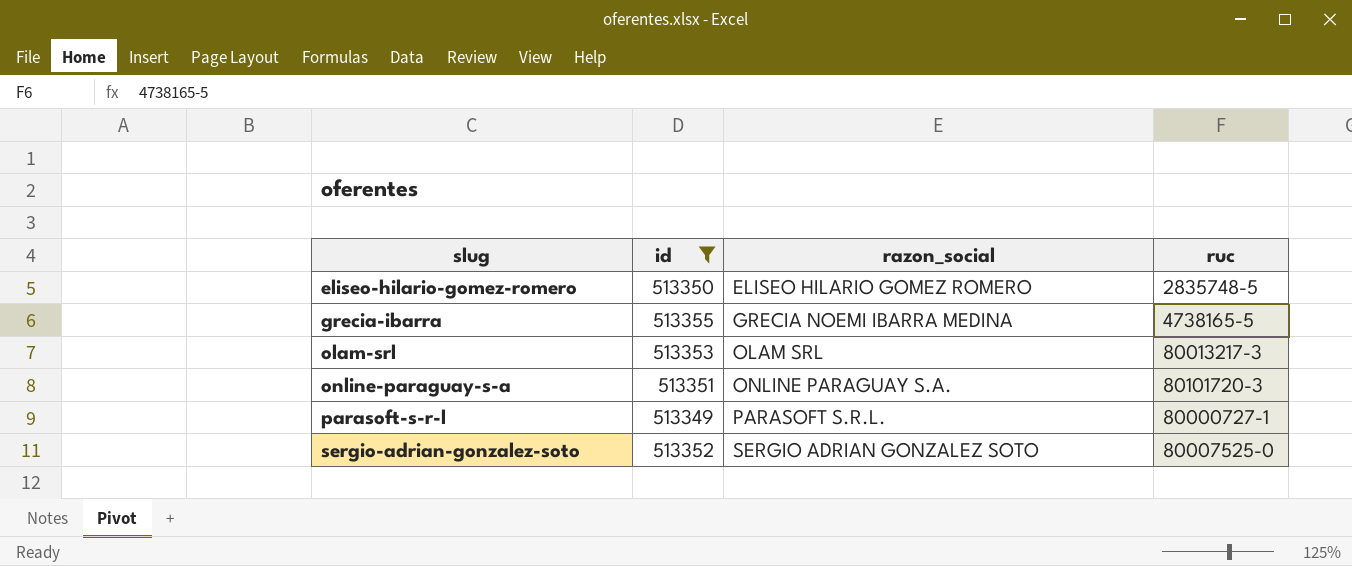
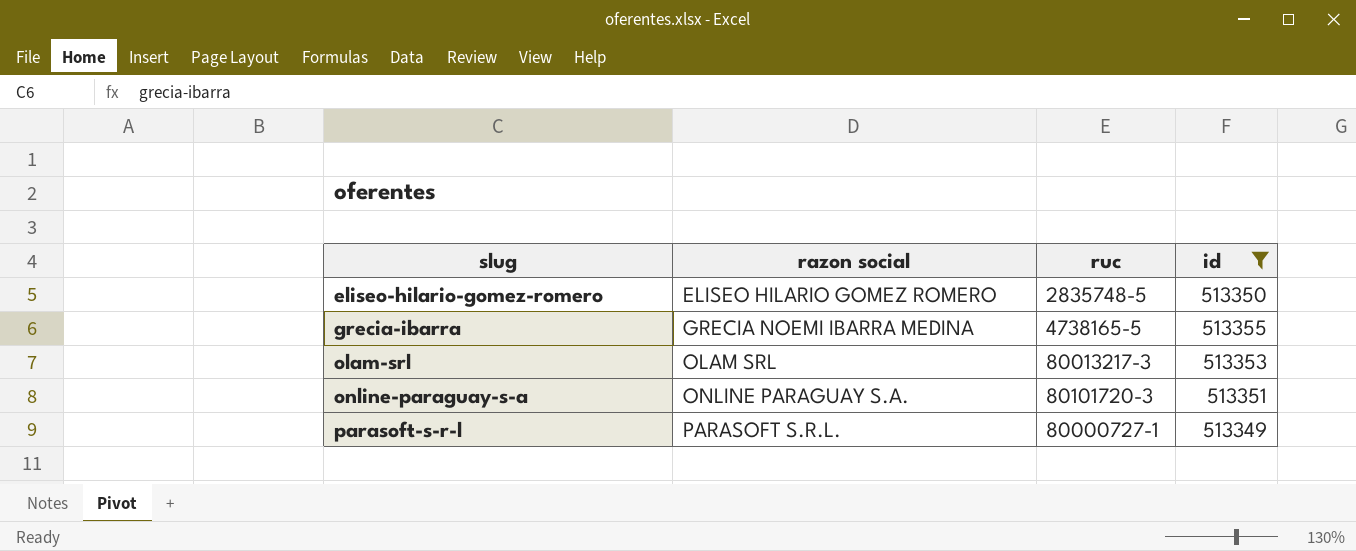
column name: razon_social -> razon social
column id | position: 2 -> 4
row sergio-adrian-gonzalez-soto: 513352 | SERGIO ADRIAN GONZALEZ SOTO | 80007525-0 -> none

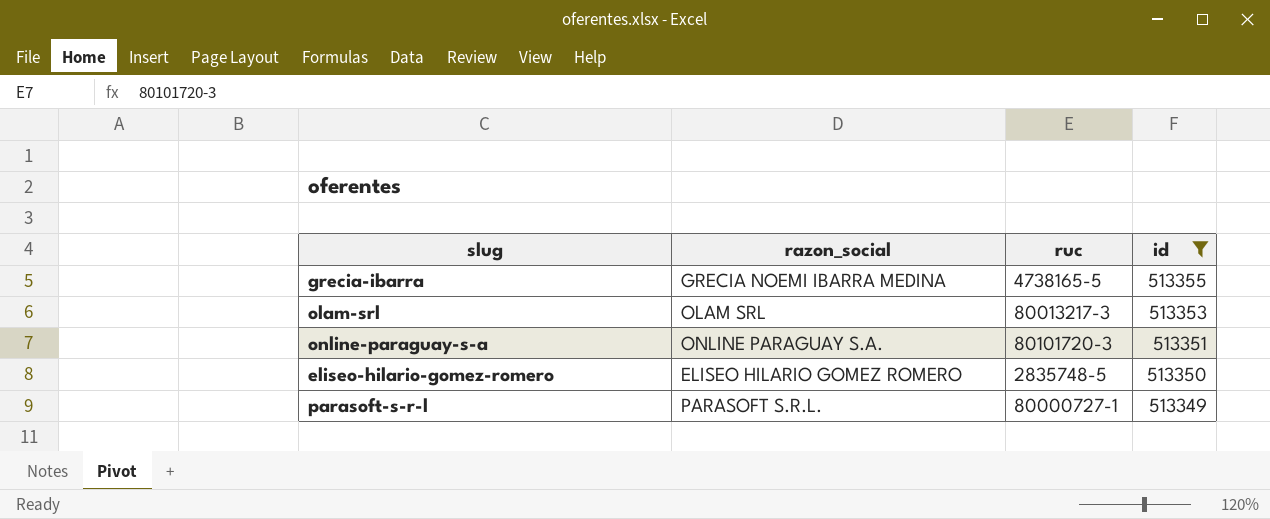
row order: slug ascending -> id descending
column name: razon social -> razon_social

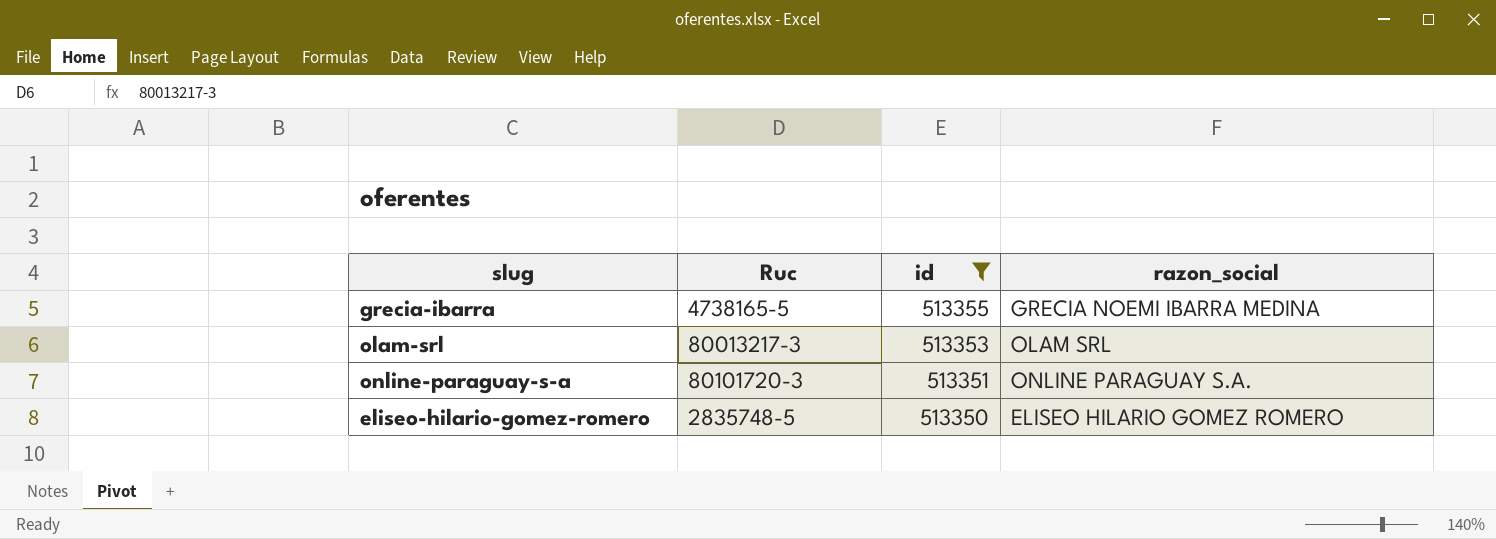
column name: ruc -> Ruc
column razon_social | position: 2 -> 4
row parasoft-s-r-l: PARASOFT S.R.L. | 80000727-1 | 513349 -> none

